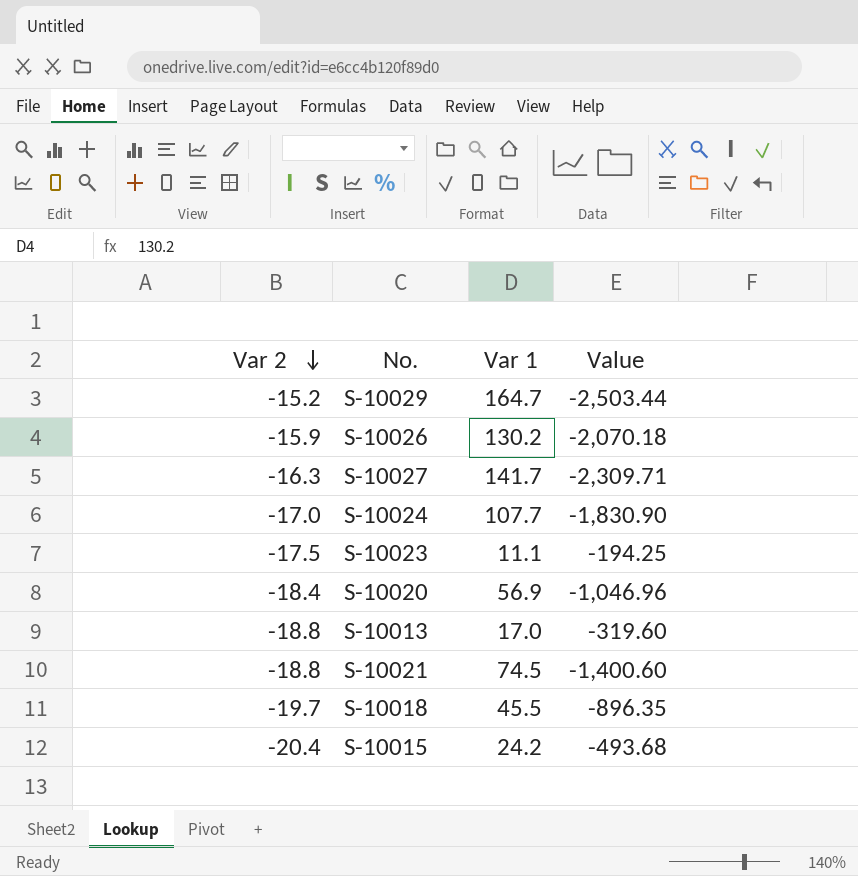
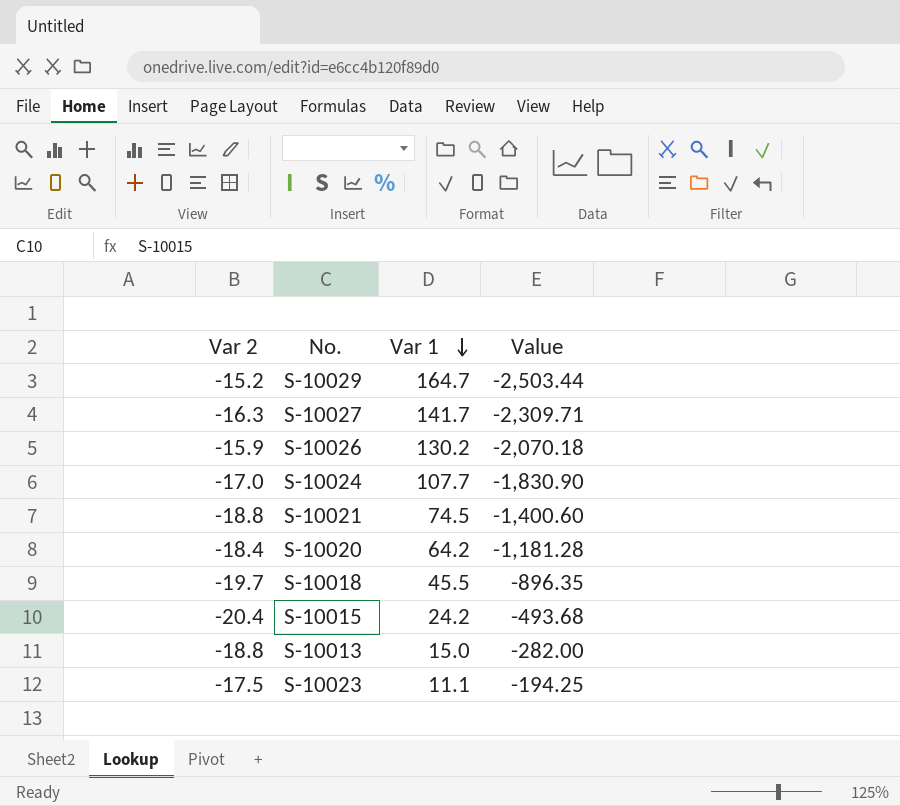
row order: Var 2 descending -> Var 1 descending
S-10020 | Var 1: 56.9 -> 64.2
S-10020 | Value: -1,046.96 -> -1,181.28
S-10013 | Var 1: 17.0 -> 15.0
S-10013 | Value: -319.60 -> -282.00

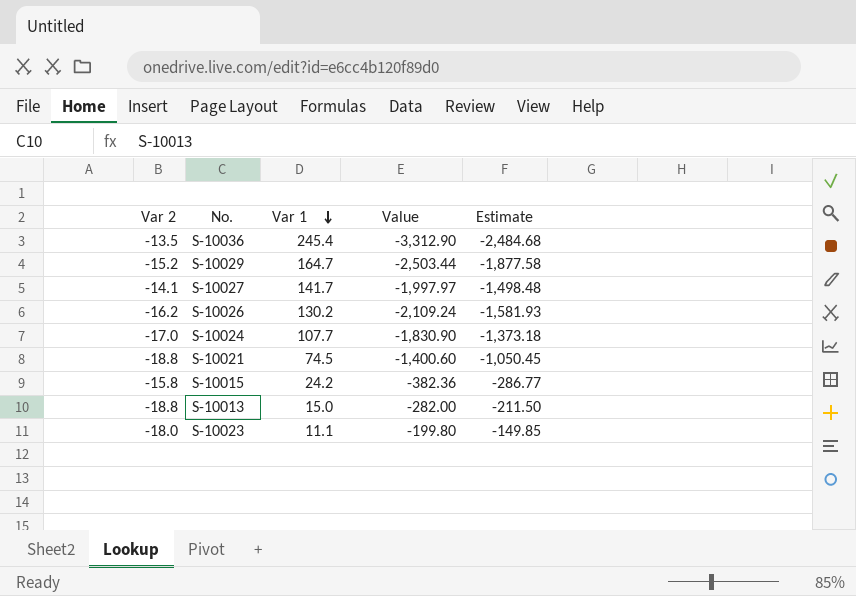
column Estimate | formula: none -> [Value] * 0.75
row S-10020: -18.4 | 64.2 | -1,181.28 -> none
row S-10018: -19.7 | 45.5 | -896.35 -> none
row S-10036: none -> -13.5 | 245.4 | -3,312.90 | -2,484.68
S-10027 | Var 2: -16.3 -> -14.1
S-10027 | Value: -2,309.71 -> -1,997.97
S-10026 | Var 2: -15.9 -> -16.2
S-10026 | Value: -2,070.18 -> -2,109.24
S-10015 | Var 2: -20.4 -> -15.8
S-10015 | Value: -493.68 -> -382.36
S-10023 | Var 2: -17.5 -> -18.0
S-10023 | Value: -194.25 -> -199.80

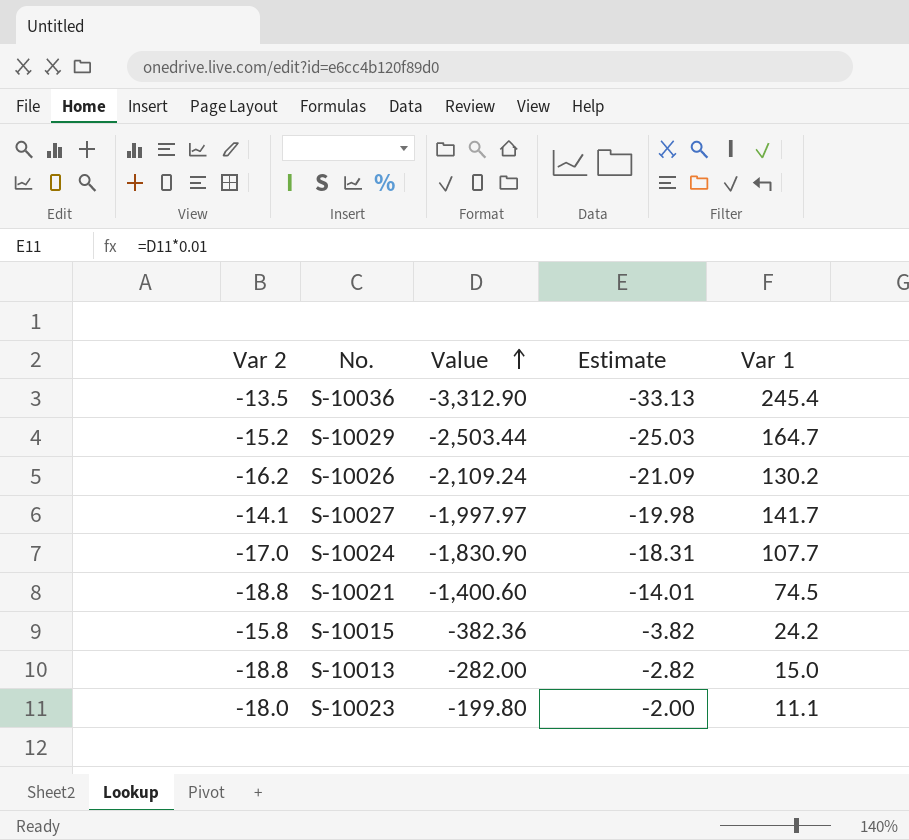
row order: Var 1 descending -> Value ascending
column Estimate | formula: [Value] * 0.75 -> [Value] * 0.01
column Var 1 | position: 3 -> 5

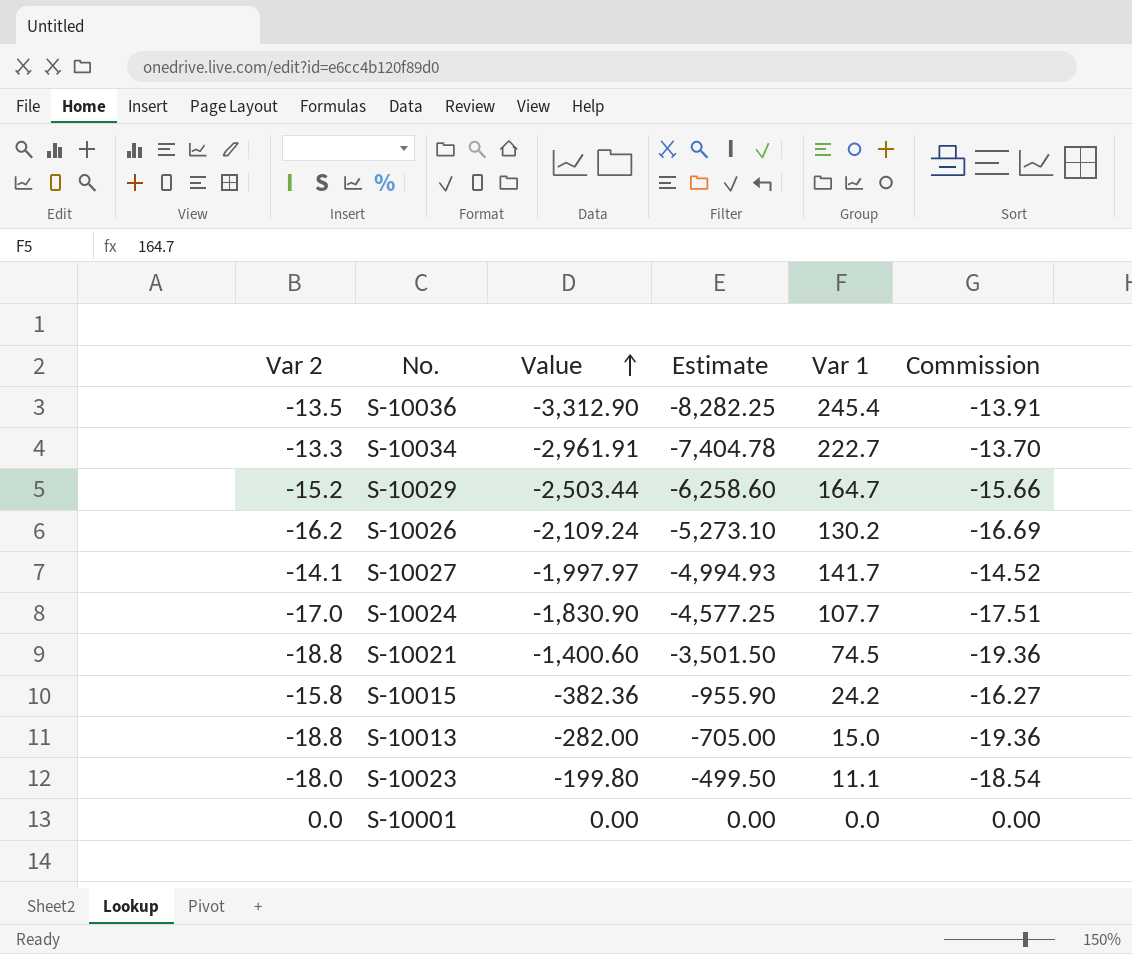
column Estimate | formula: [Value] * 0.01 -> [Value] * 2.5
column Commission | formula: none -> [Var 2] * 1.03
row S-10034: none -> -13.3 | -2,961.91 | -7,404.78 | 222.7 | -13.70
row S-10001: none -> 0.0 | 0.00 | 0.00 | 0.0 | 0.00

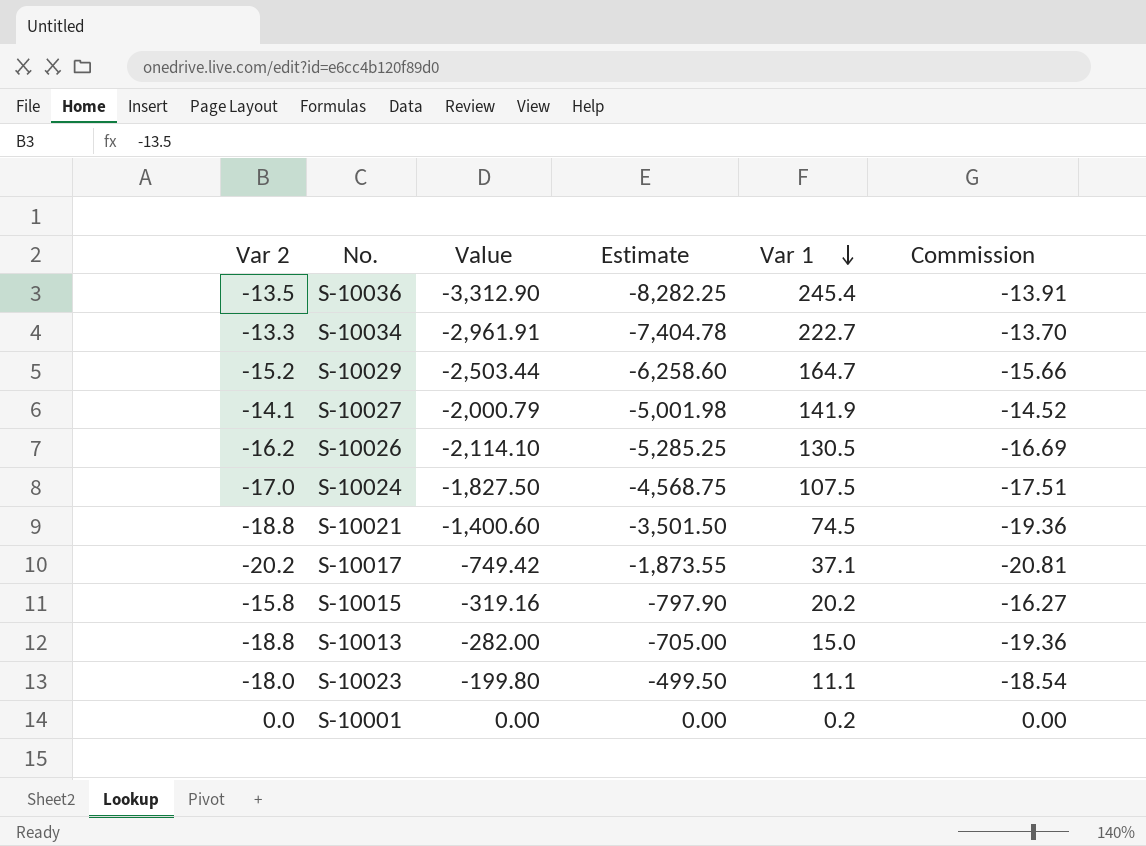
row order: Value ascending -> Var 1 descending
S-10027 | Value: -1,997.97 -> -2,000.79
S-10027 | Estimate: -4,994.93 -> -5,001.98
S-10027 | Var 1: 141.7 -> 141.9
S-10026 | Value: -2,109.24 -> -2,114.10
S-10026 | Estimate: -5,273.10 -> -5,285.25
S-10026 | Var 1: 130.2 -> 130.5
S-10024 | Value: -1,830.90 -> -1,827.50
S-10024 | Estimate: -4,577.25 -> -4,568.75
S-10024 | Var 1: 107.7 -> 107.5
row S-10017: none -> -20.2 | -749.42 | -1,873.55 | 37.1 | -20.81
S-10015 | Value: -382.36 -> -319.16
S-10015 | Estimate: -955.90 -> -797.90
S-10015 | Var 1: 24.2 -> 20.2
S-10001 | Var 1: 0.0 -> 0.2

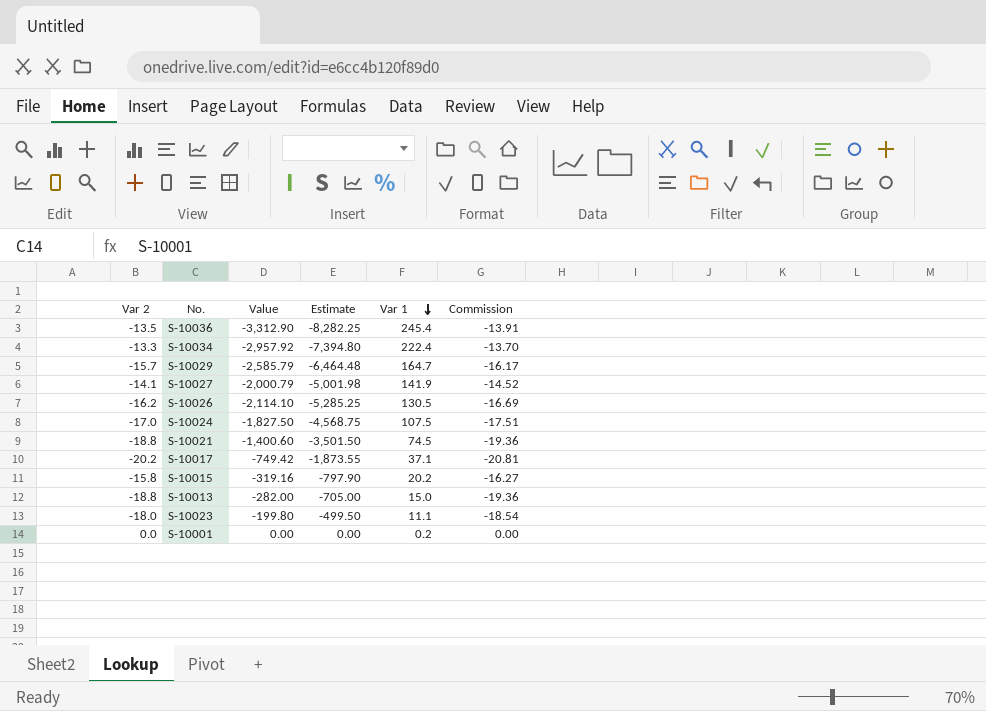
S-10034 | Value: -2,961.91 -> -2,957.92
S-10034 | Estimate: -7,404.78 -> -7,394.80
S-10034 | Var 1: 222.7 -> 222.4
S-10029 | Var 2: -15.2 -> -15.7
S-10029 | Value: -2,503.44 -> -2,585.79
S-10029 | Estimate: -6,258.60 -> -6,464.48
S-10029 | Commission: -15.66 -> -16.17

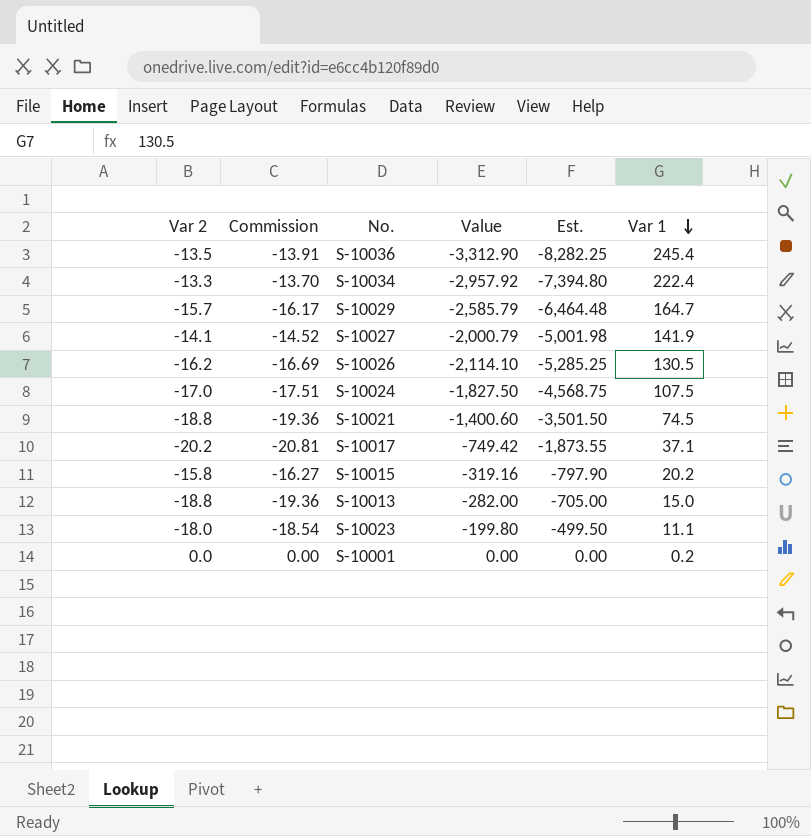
column Commission | position: 6 -> 2
column name: Estimate -> Est.

